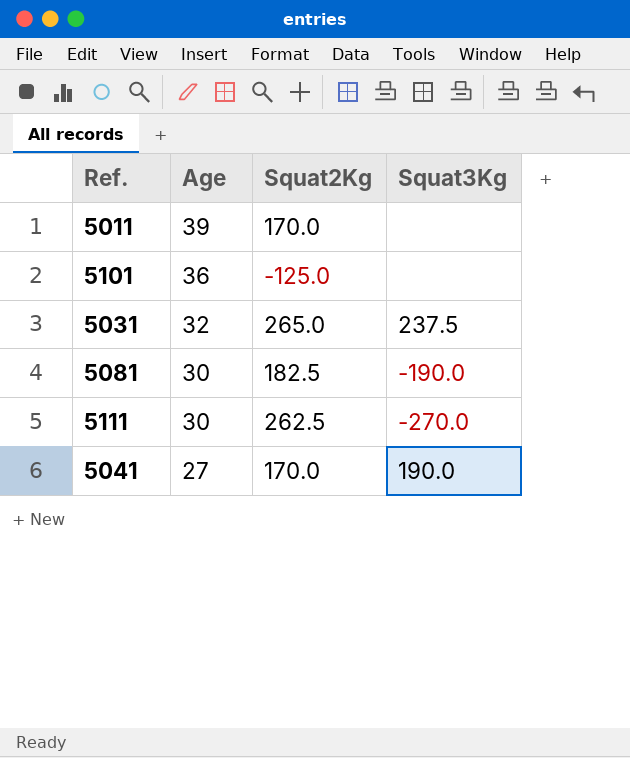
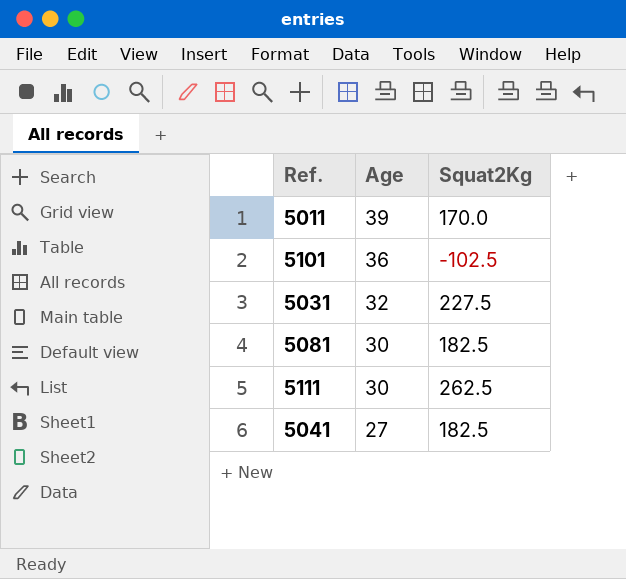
column Squat3Kg | position: 4 -> none
5101 | Squat2Kg: -125.0 -> -102.5
5031 | Squat2Kg: 265.0 -> 227.5
5041 | Squat2Kg: 170.0 -> 182.5

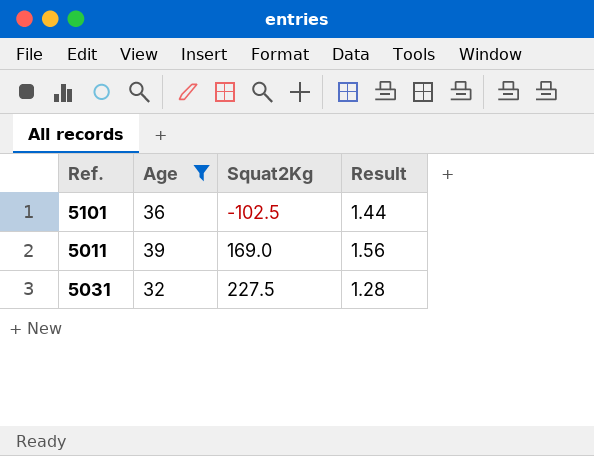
filter: none -> Age >= 32
row order: Age descending -> Squat2Kg ascending
column Result | formula: none -> [Age] * 0.04
5011 | Squat2Kg: 170.0 -> 169.0

